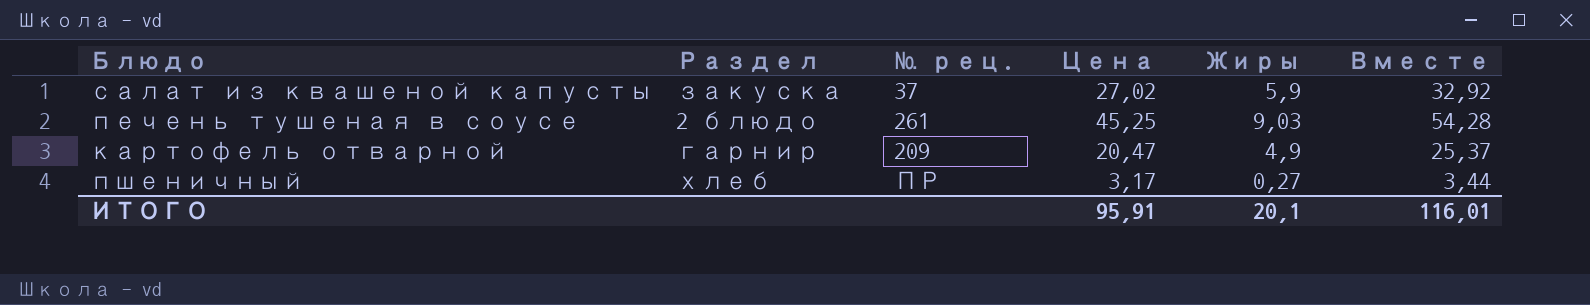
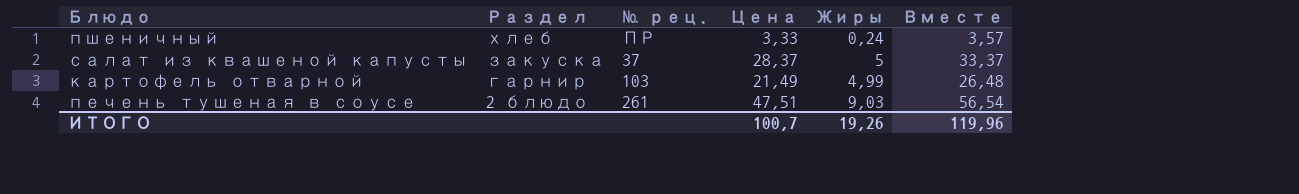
row order: none -> Раздел descending
пшеничный | Цена: 3,17 -> 3,33
пшеничный | Жиры: 0,27 -> 0,24
пшеничный | Вместе: 3,44 -> 3,57
салат из квашеной капусты | Цена: 27,02 -> 28,37
салат из квашеной капусты | Жиры: 5,9 -> 5
салат из квашеной капусты | Вместе: 32,92 -> 33,37
картофель отварной | № рец.: 209 -> 103
картофель отварной | Цена: 20,47 -> 21,49
картофель отварной | Жиры: 4,9 -> 4,99
картофель отварной | Вместе: 25,37 -> 26,48
печень тушеная в соусе | Цена: 45,25 -> 47,51
печень тушеная в соусе | Вместе: 54,28 -> 56,54
ИТОГО | Цена: 95,91 -> 100,7
ИТОГО | Жиры: 20,1 -> 19,26
ИТОГО | Вместе: 116,01 -> 119,96

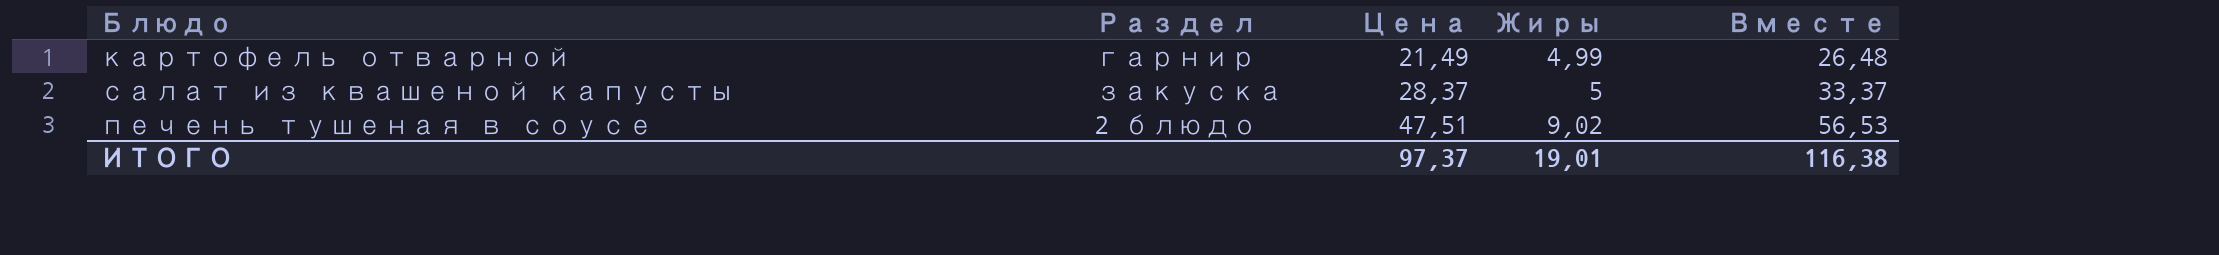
row order: Раздел descending -> Цена ascending
column № рец. | position: 3 -> none
row пшеничный: хлеб | ПР | 3,33 | 0,24 | 3,57 -> none
печень тушеная в соусе | Жиры: 9,03 -> 9,02
печень тушеная в соусе | Вместе: 56,54 -> 56,53
ИТОГО | Цена: 100,7 -> 97,37
ИТОГО | Жиры: 19,26 -> 19,01
ИТОГО | Вместе: 119,96 -> 116,38

